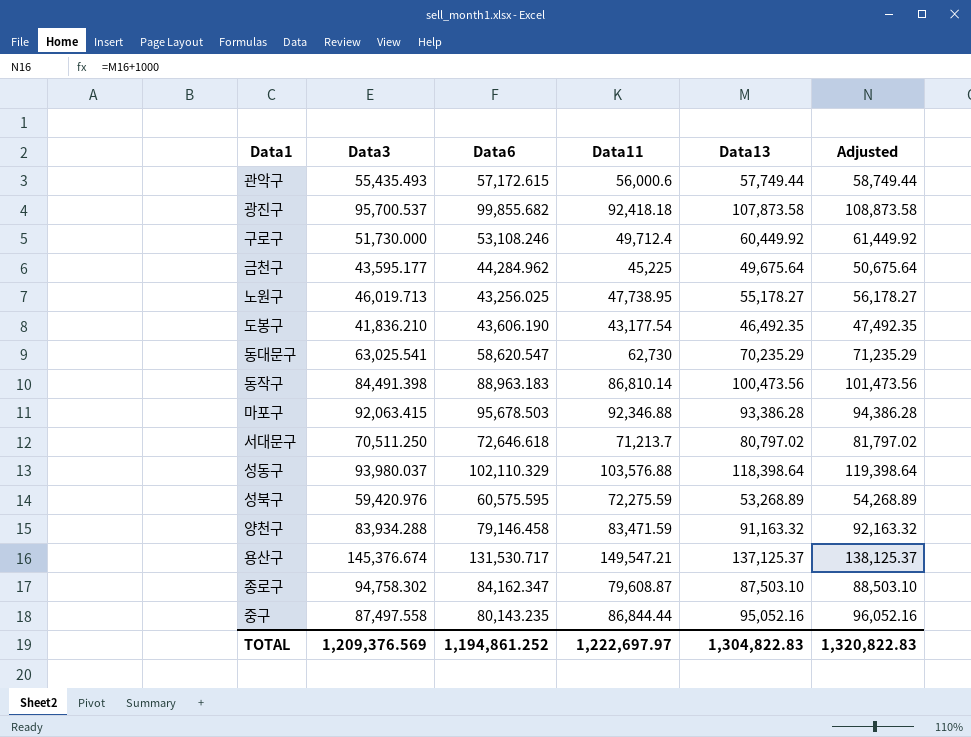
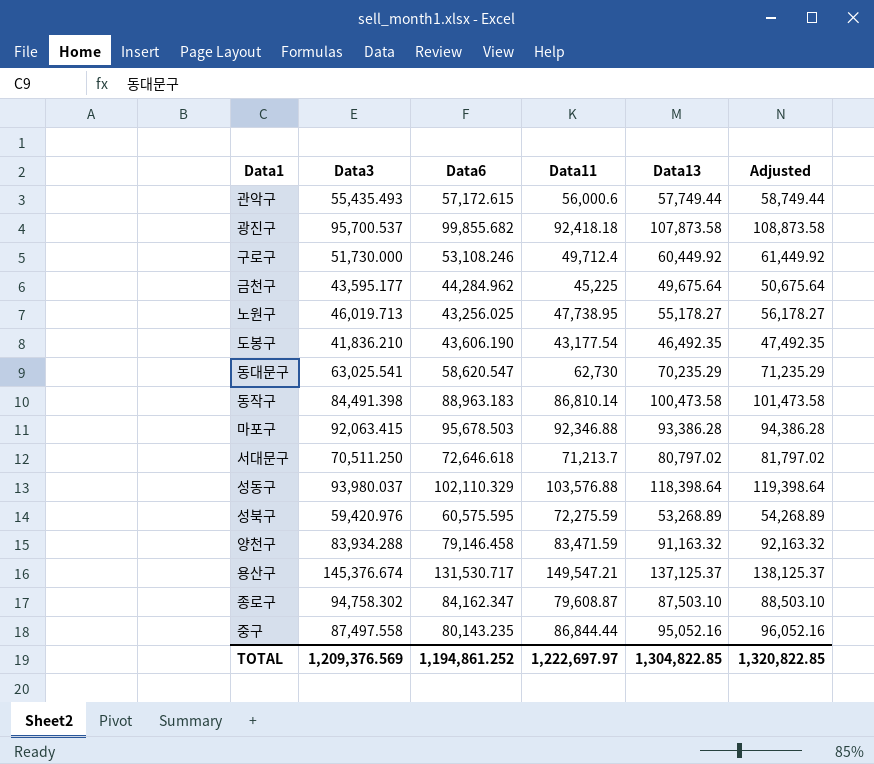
동작구 | Data13: 100,473.56 -> 100,473.58
동작구 | Adjusted: 101,473.56 -> 101,473.58
TOTAL | Data13: 1,304,822.83 -> 1,304,822.85
TOTAL | Adjusted: 1,320,822.83 -> 1,320,822.85

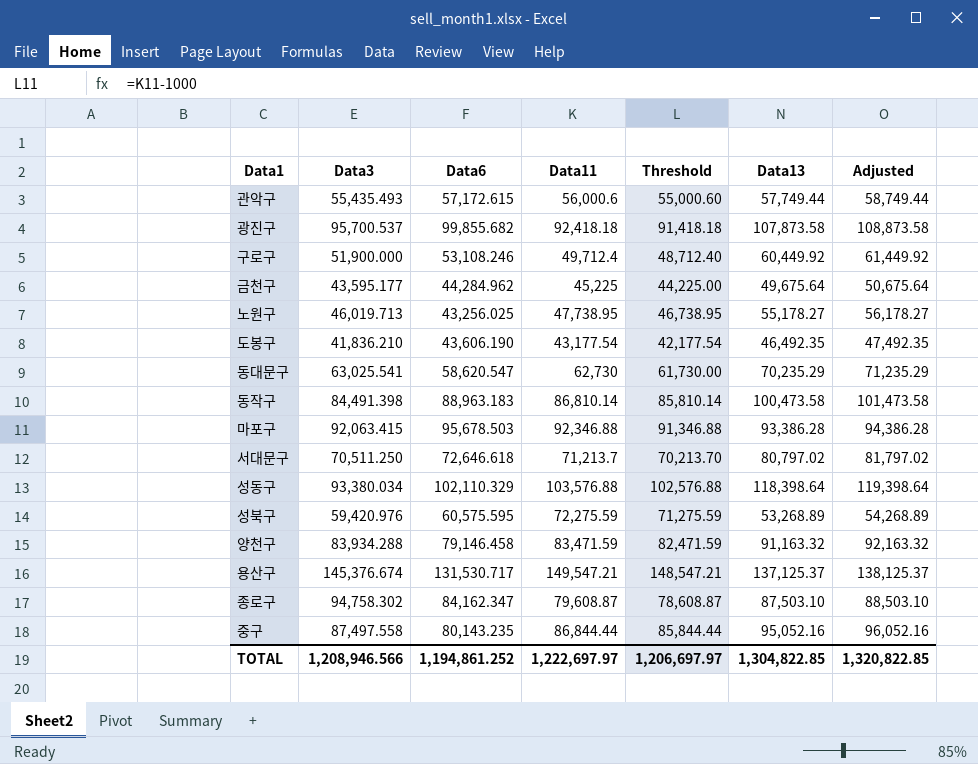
column Threshold | formula: none -> [Data11] - 1000
구로구 | Data3: 51,730.000 -> 51,900.000
성동구 | Data3: 93,980.037 -> 93,380.034
TOTAL | Data3: 1,209,376.569 -> 1,208,946.566

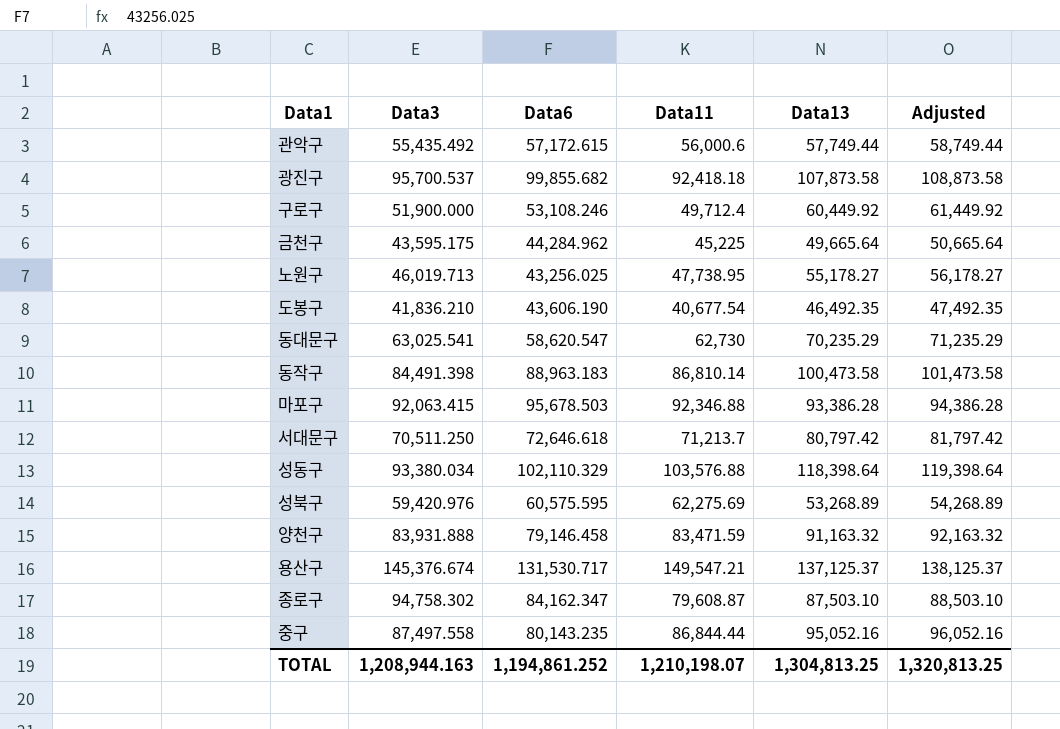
column Threshold | formula: [Data11] - 1000 -> none
관악구 | Data3: 55,435.493 -> 55,435.492
금천구 | Data3: 43,595.177 -> 43,595.175
금천구 | Data13: 49,675.64 -> 49,665.64
금천구 | Adjusted: 50,675.64 -> 50,665.64
도봉구 | Data11: 43,177.54 -> 40,677.54
서대문구 | Data13: 80,797.02 -> 80,797.42
서대문구 | Adjusted: 81,797.02 -> 81,797.42
성북구 | Data11: 72,275.59 -> 62,275.69
양천구 | Data3: 83,934.288 -> 83,931.888
TOTAL | Data3: 1,208,946.566 -> 1,208,944.163
TOTAL | Data11: 1,222,697.97 -> 1,210,198.07
TOTAL | Data13: 1,304,822.85 -> 1,304,813.25
TOTAL | Adjusted: 1,320,822.85 -> 1,320,813.25

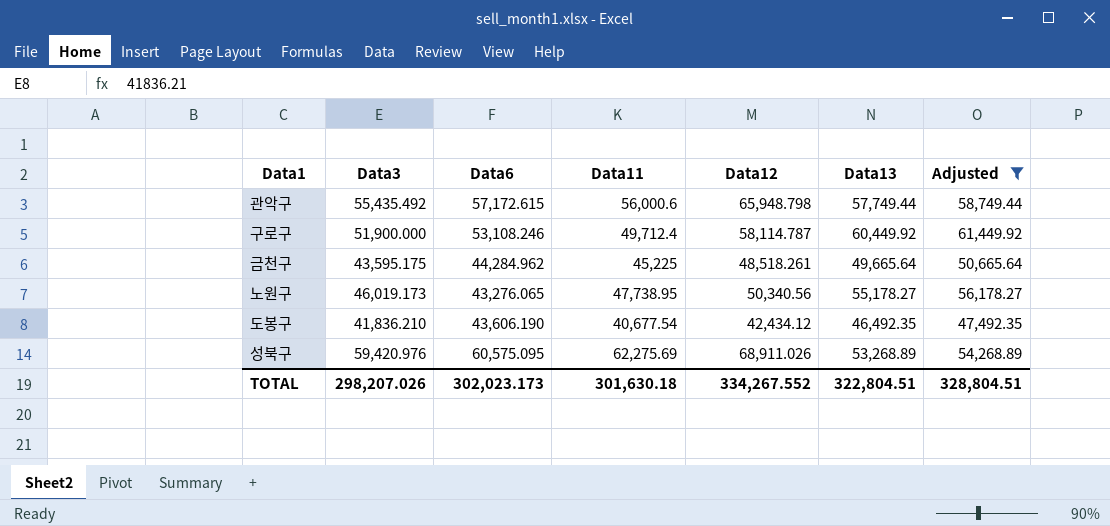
filter: none -> Adjusted <= 61,449.92
column Data12 | position: none -> 5
노원구 | Data3: 46,019.713 -> 46,019.173
노원구 | Data6: 43,256.025 -> 43,276.065
성북구 | Data6: 60,575.595 -> 60,575.095
TOTAL | Data3: 1,208,944.163 -> 298,207.026
TOTAL | Data6: 1,194,861.252 -> 302,023.173
TOTAL | Data11: 1,210,198.07 -> 301,630.18
TOTAL | Data13: 1,304,813.25 -> 322,804.51
TOTAL | Adjusted: 1,320,813.25 -> 328,804.51

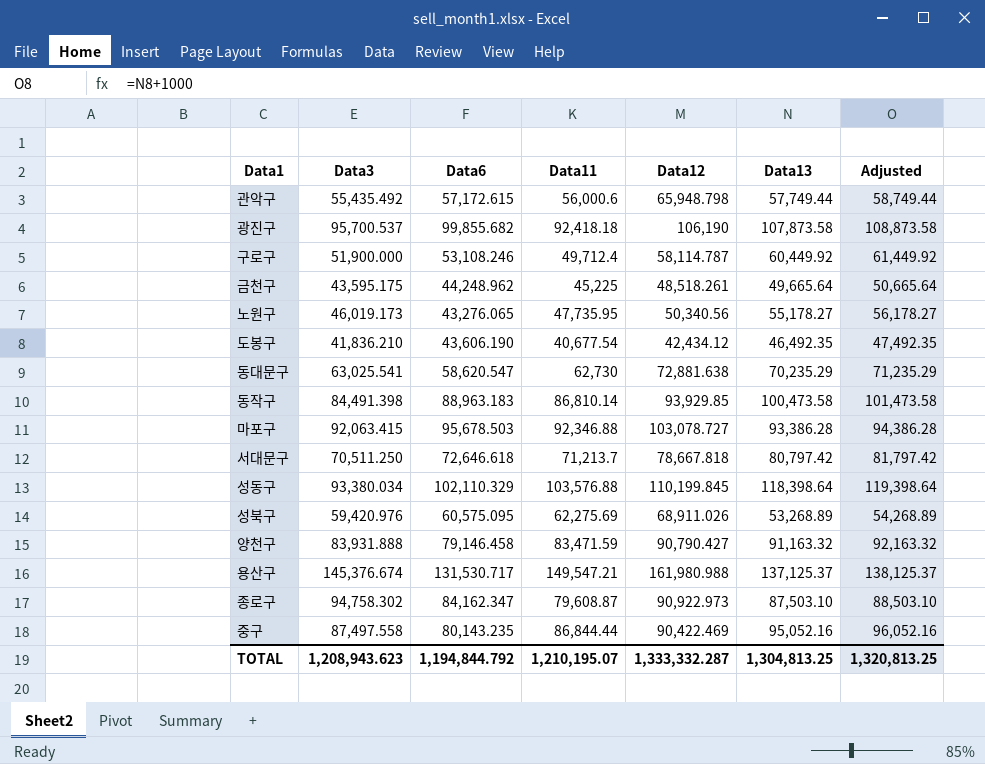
filter: Adjusted <= 61,449.92 -> none
금천구 | Data6: 44,284.962 -> 44,248.962
노원구 | Data11: 47,738.95 -> 47,735.95
TOTAL | Data3: 298,207.026 -> 1,208,943.623
TOTAL | Data6: 302,023.173 -> 1,194,844.792
TOTAL | Data11: 301,630.18 -> 1,210,195.07
TOTAL | Data12: 334,267.552 -> 1,333,332.287
TOTAL | Data13: 322,804.51 -> 1,304,813.25
TOTAL | Adjusted: 328,804.51 -> 1,320,813.25

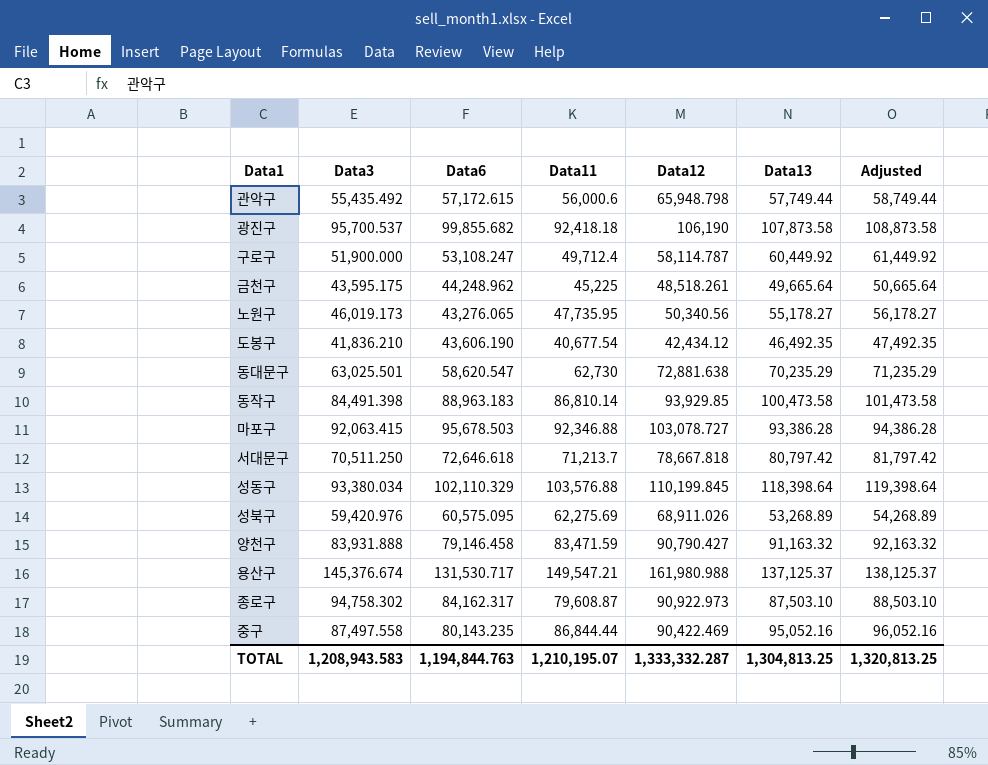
구로구 | Data6: 53,108.246 -> 53,108.247
동대문구 | Data3: 63,025.541 -> 63,025.501
종로구 | Data6: 84,162.347 -> 84,162.317
TOTAL | Data3: 1,208,943.623 -> 1,208,943.583
TOTAL | Data6: 1,194,844.792 -> 1,194,844.763

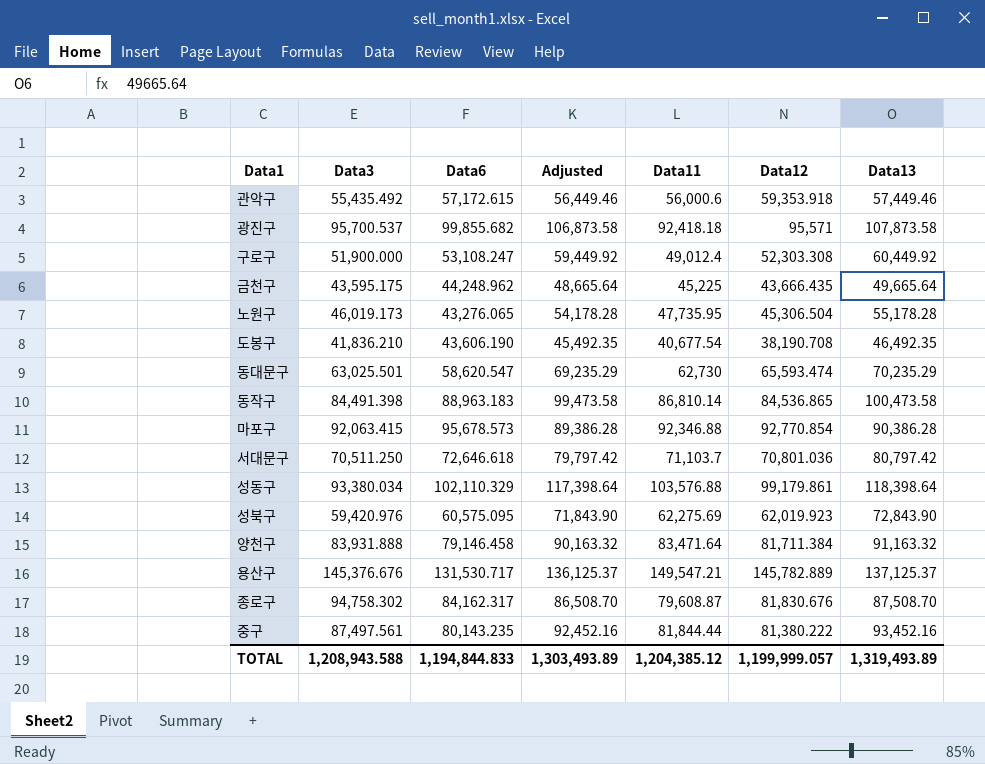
column Adjusted | formula: [Data13] + 1000 -> [Data13] - 1000
column Adjusted | position: 7 -> 4
관악구 | Data12: 65,948.798 -> 59,353.918
관악구 | Data13: 57,749.44 -> 57,449.46
광진구 | Data12: 106,190 -> 95,571
구로구 | Data11: 49,712.4 -> 49,012.4
구로구 | Data12: 58,114.787 -> 52,303.308
금천구 | Data12: 48,518.261 -> 43,666.435
노원구 | Data12: 50,340.56 -> 45,306.504
노원구 | Data13: 55,178.27 -> 55,178.28
도봉구 | Data12: 42,434.12 -> 38,190.708
동대문구 | Data12: 72,881.638 -> 65,593.474
동작구 | Data12: 93,929.85 -> 84,536.865
마포구 | Data6: 95,678.503 -> 95,678.573
마포구 | Data12: 103,078.727 -> 92,770.854
마포구 | Data13: 93,386.28 -> 90,386.28
서대문구 | Data11: 71,213.7 -> 71,103.7
서대문구 | Data12: 78,667.818 -> 70,801.036
성동구 | Data12: 110,199.845 -> 99,179.861
성북구 | Data12: 68,911.026 -> 62,019.923
성북구 | Data13: 53,268.89 -> 72,843.90
양천구 | Data11: 83,471.59 -> 83,471.64
양천구 | Data12: 90,790.427 -> 81,711.384
용산구 | Data3: 145,376.674 -> 145,376.676
용산구 | Data12: 161,980.988 -> 145,782.889
종로구 | Data12: 90,922.973 -> 81,830.676
종로구 | Data13: 87,503.10 -> 87,508.70
중구 | Data3: 87,497.558 -> 87,497.561
중구 | Data11: 86,844.44 -> 81,844.44
중구 | Data12: 90,422.469 -> 81,380.222
중구 | Data13: 95,052.16 -> 93,452.16
TOTAL | Data3: 1,208,943.583 -> 1,208,943.588
TOTAL | Data6: 1,194,844.763 -> 1,194,844.833
TOTAL | Adjusted: 1,320,813.25 -> 1,303,493.89
TOTAL | Data11: 1,210,195.07 -> 1,204,385.12
TOTAL | Data12: 1,333,332.287 -> 1,199,999.057
TOTAL | Data13: 1,304,813.25 -> 1,319,493.89

